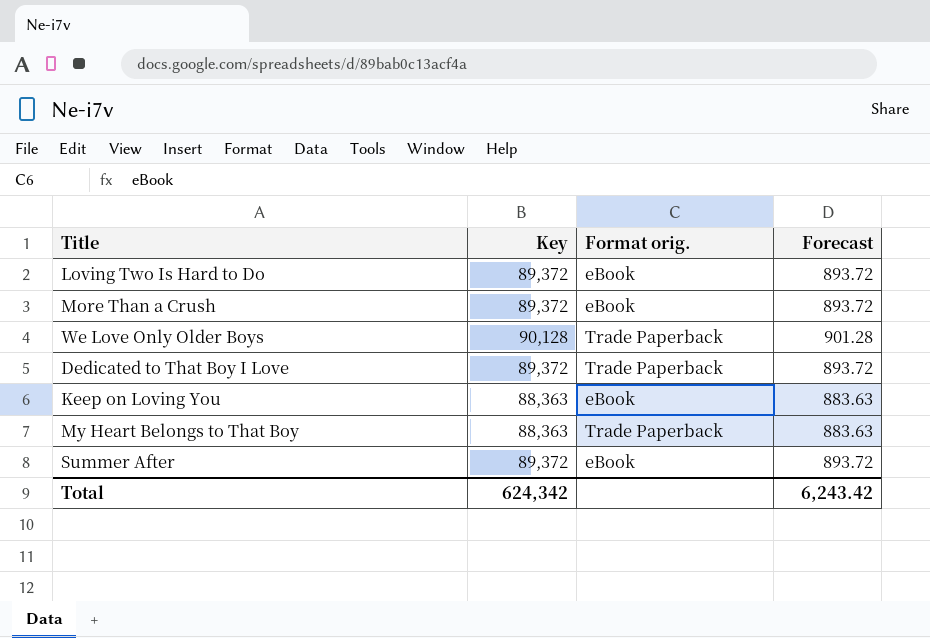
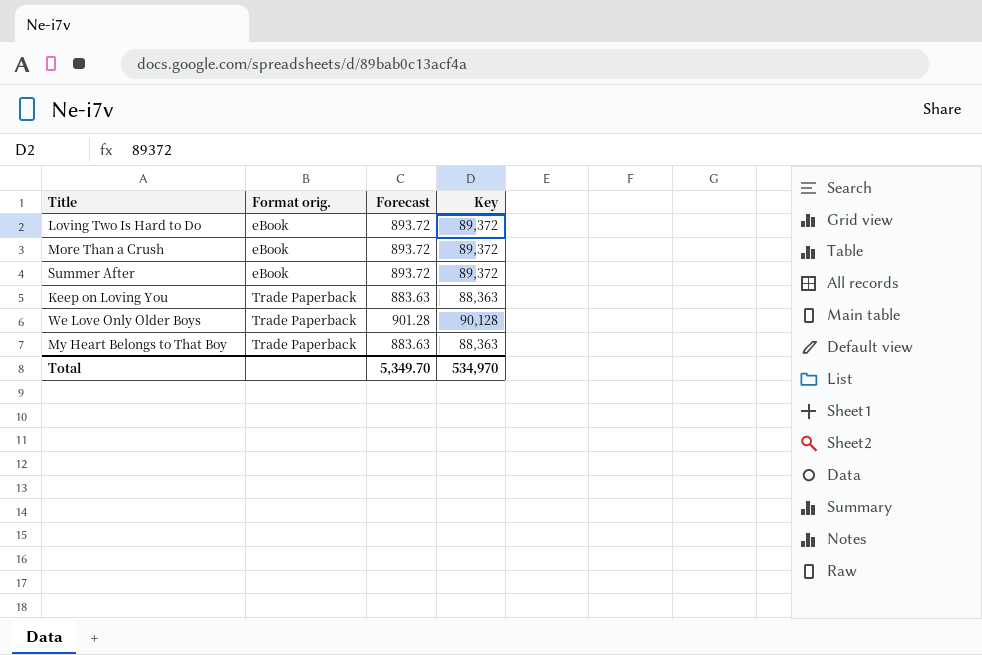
row order: none -> Format orig. ascending
column Key | position: 2 -> 4
row Dedicated to That Boy I Love: 89,372 | Trade Paperback | 893.72 -> none
Keep on Loving You | Format orig.: eBook -> Trade Paperback
Total | Forecast: 6,243.42 -> 5,349.70
Total | Key: 624,342 -> 534,970

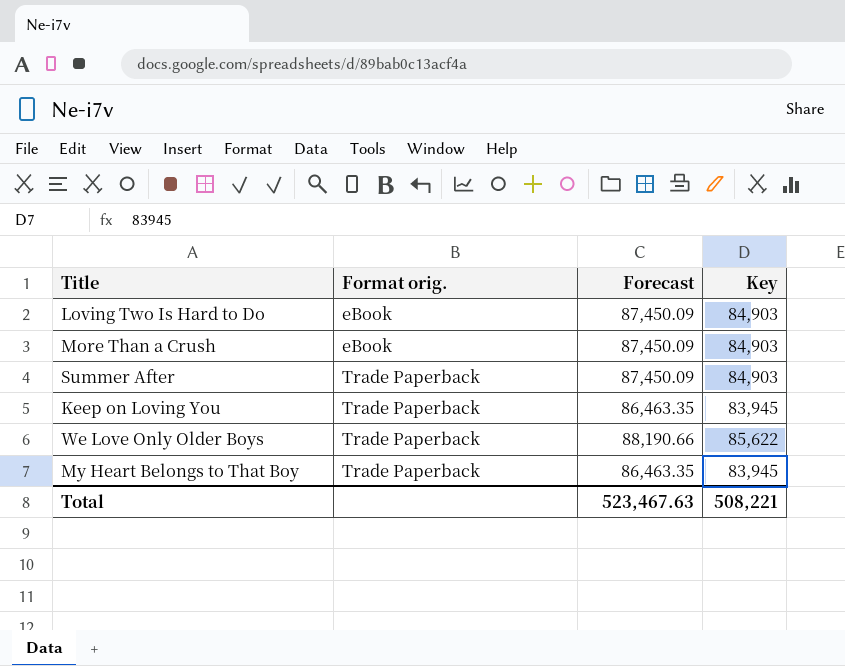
column Forecast | formula: [Key] * 0.01 -> [Key] * 1.03
Loving Two Is Hard to Do | Key: 89,372 -> 84,903
More Than a Crush | Key: 89,372 -> 84,903
Summer After | Format orig.: eBook -> Trade Paperback
Summer After | Key: 89,372 -> 84,903
Keep on Loving You | Key: 88,363 -> 83,945
We Love Only Older Boys | Key: 90,128 -> 85,622
My Heart Belongs to That Boy | Key: 88,363 -> 83,945
Total | Forecast: 5,349.70 -> 523,467.63
Total | Key: 534,970 -> 508,221

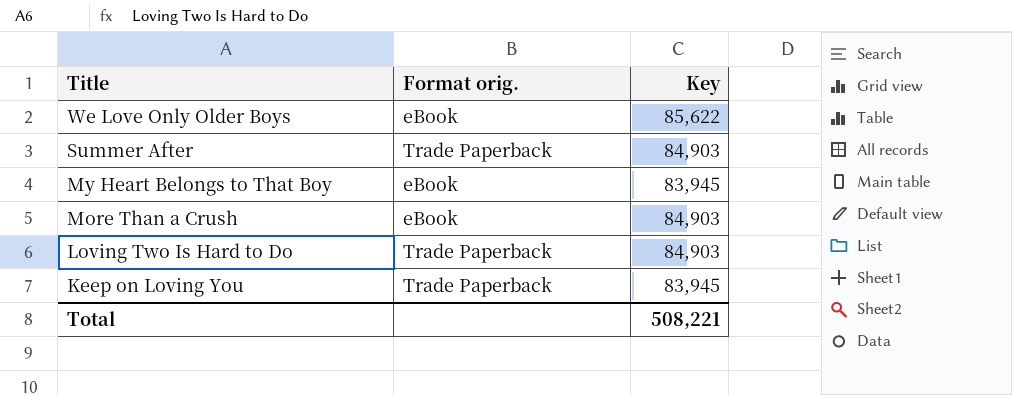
row order: Format orig. ascending -> Title descending
column Forecast | formula: [Key] * 1.03 -> none
We Love Only Older Boys | Format orig.: Trade Paperback -> eBook
My Heart Belongs to That Boy | Format orig.: Trade Paperback -> eBook
Loving Two Is Hard to Do | Format orig.: eBook -> Trade Paperback

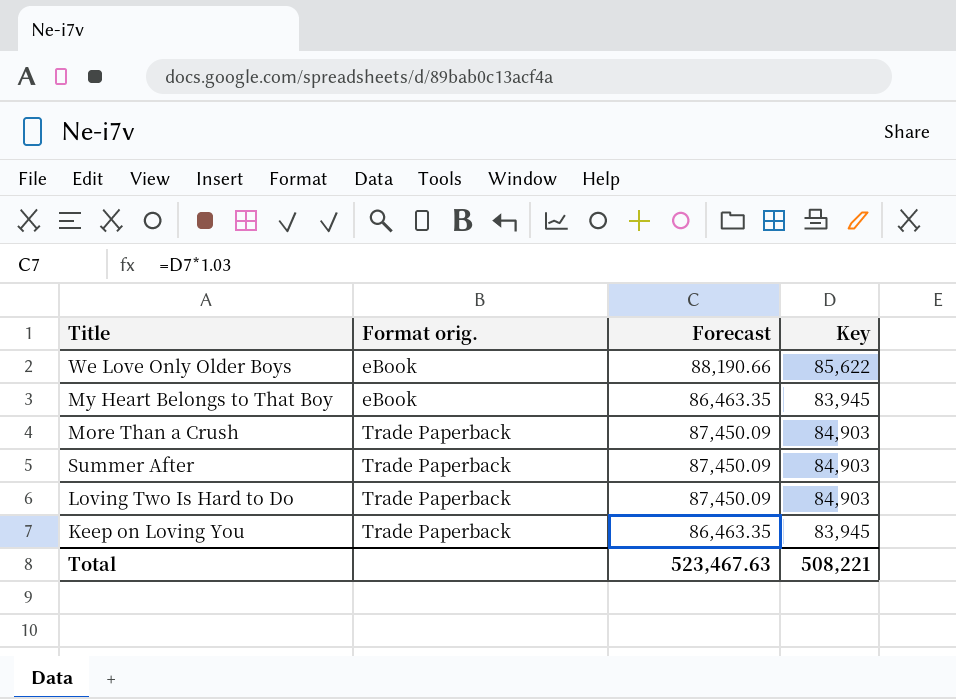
row order: Title descending -> Format orig. ascending
column Forecast | formula: none -> [Key] * 1.03
More Than a Crush | Format orig.: eBook -> Trade Paperback

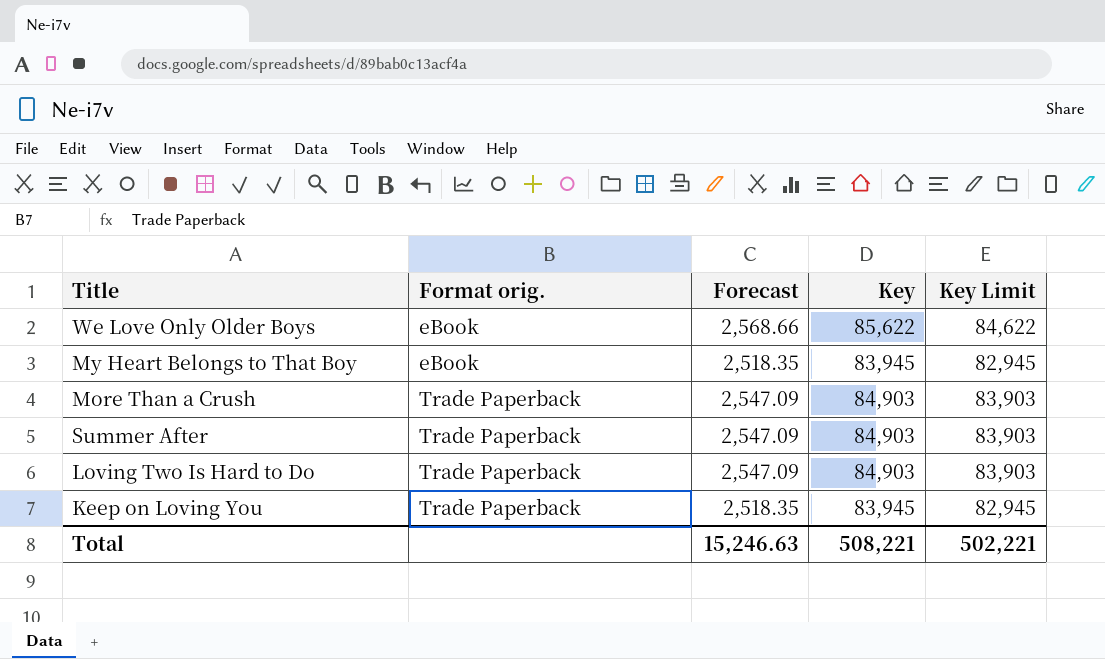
column Forecast | formula: [Key] * 1.03 -> [Key] * 0.03
column Key Limit | formula: none -> [Key] - 1000
Total | Forecast: 523,467.63 -> 15,246.63

